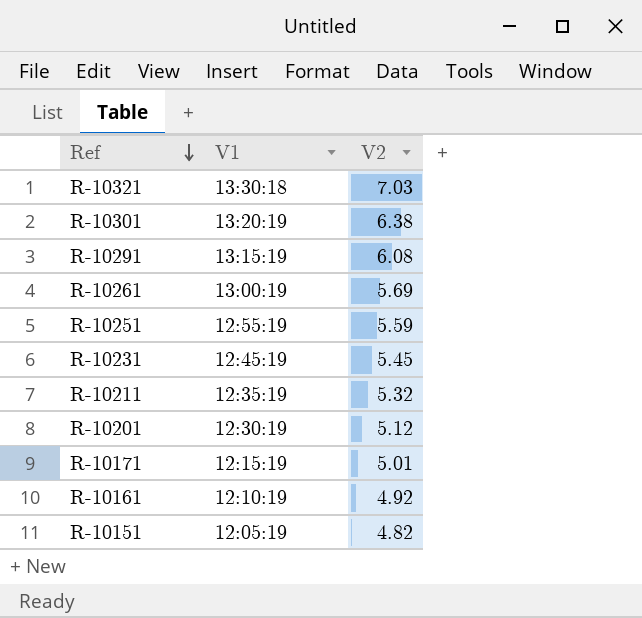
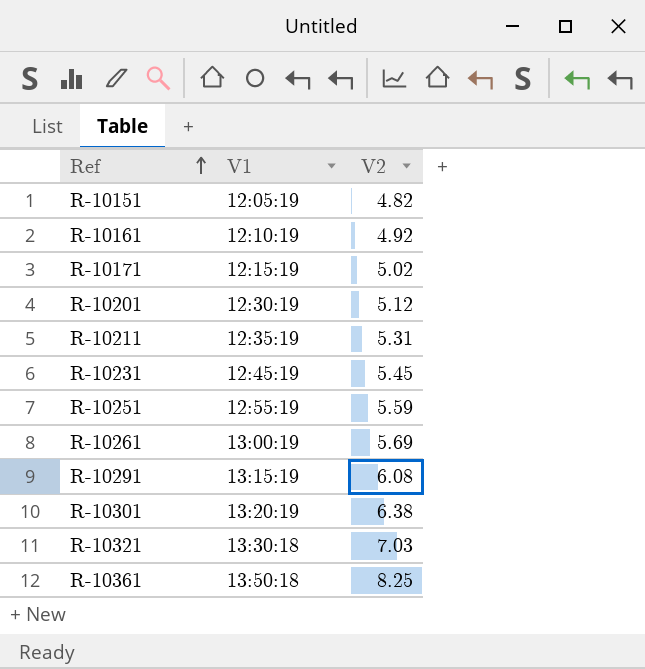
row order: Ref descending -> Ref ascending
R-10171 | V2: 5.01 -> 5.02
R-10211 | V2: 5.32 -> 5.31
row R-10361: none -> 13:50:18 | 8.25

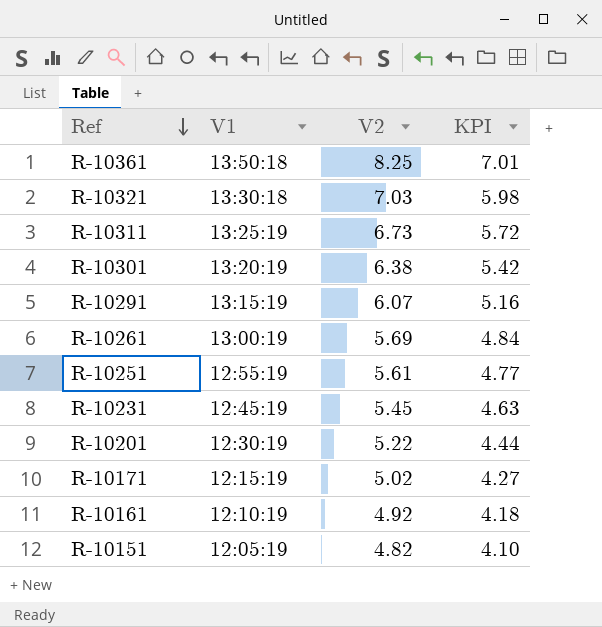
row order: Ref ascending -> Ref descending
column KPI | formula: none -> [V2] * 0.85
row R-10211: 12:35:19 | 5.31 -> none
row R-10311: none -> 13:25:19 | 6.73 | 5.72
R-10291 | V2: 6.08 -> 6.07
R-10251 | V2: 5.59 -> 5.61
R-10201 | V2: 5.12 -> 5.22

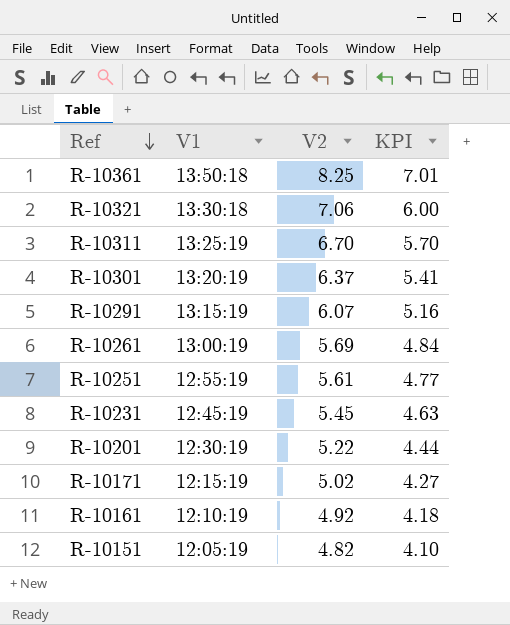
R-10321 | V2: 7.03 -> 7.06
R-10321 | KPI: 5.98 -> 6.00
R-10311 | V2: 6.73 -> 6.70
R-10311 | KPI: 5.72 -> 5.70
R-10301 | V2: 6.38 -> 6.37
R-10301 | KPI: 5.42 -> 5.41

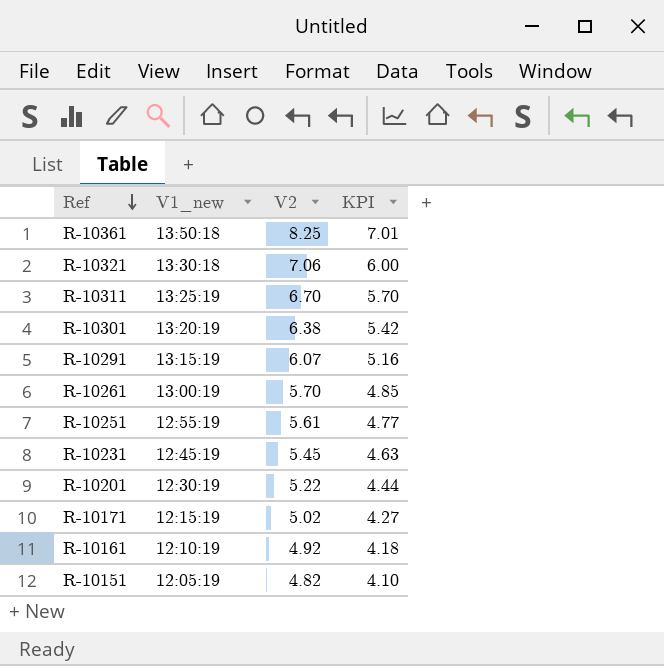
column name: V1 -> V1_new
R-10301 | V2: 6.37 -> 6.38
R-10301 | KPI: 5.41 -> 5.42
R-10261 | V2: 5.69 -> 5.70
R-10261 | KPI: 4.84 -> 4.85

